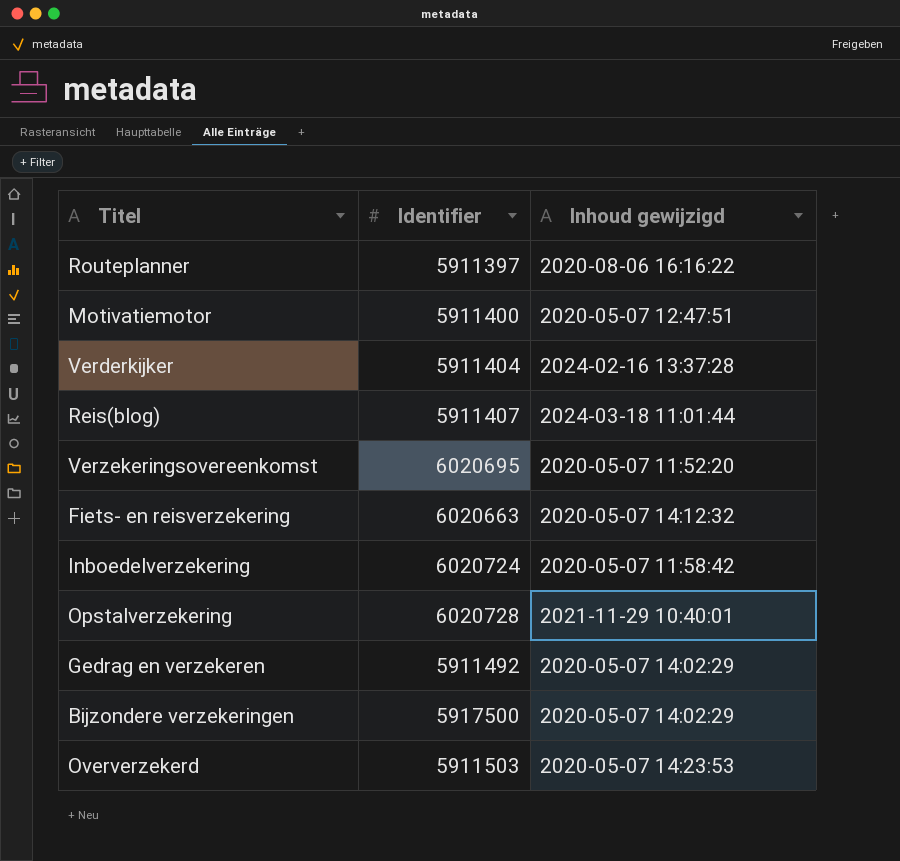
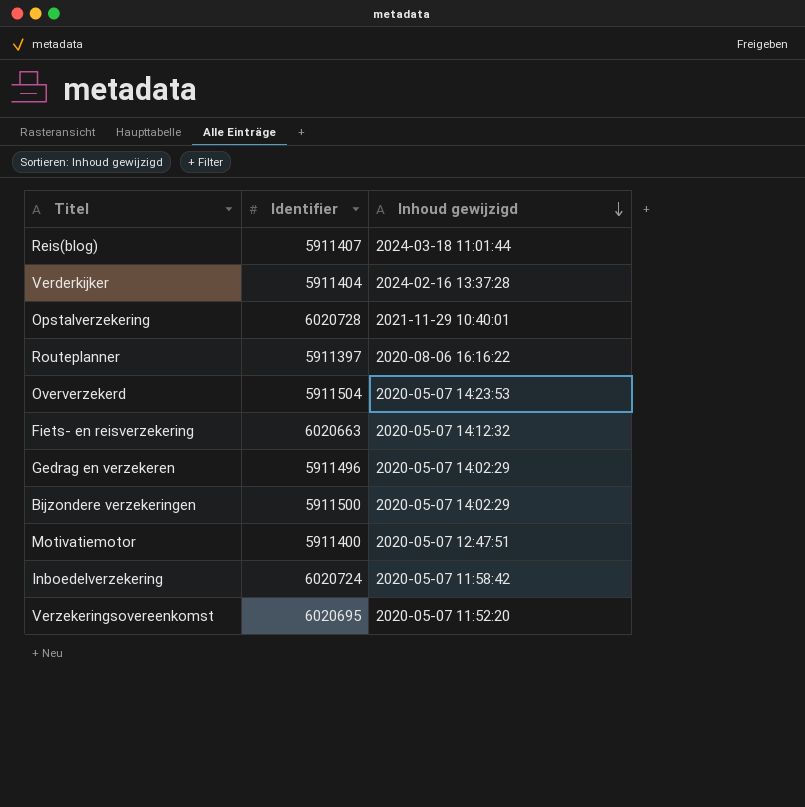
row order: none -> Inhoud gewijzigd descending
Oververzekerd | Identifier: 5911503 -> 5911504
Gedrag en verzekeren | Identifier: 5911492 -> 5911496
Bijzondere verzekeringen | Identifier: 5917500 -> 5911500

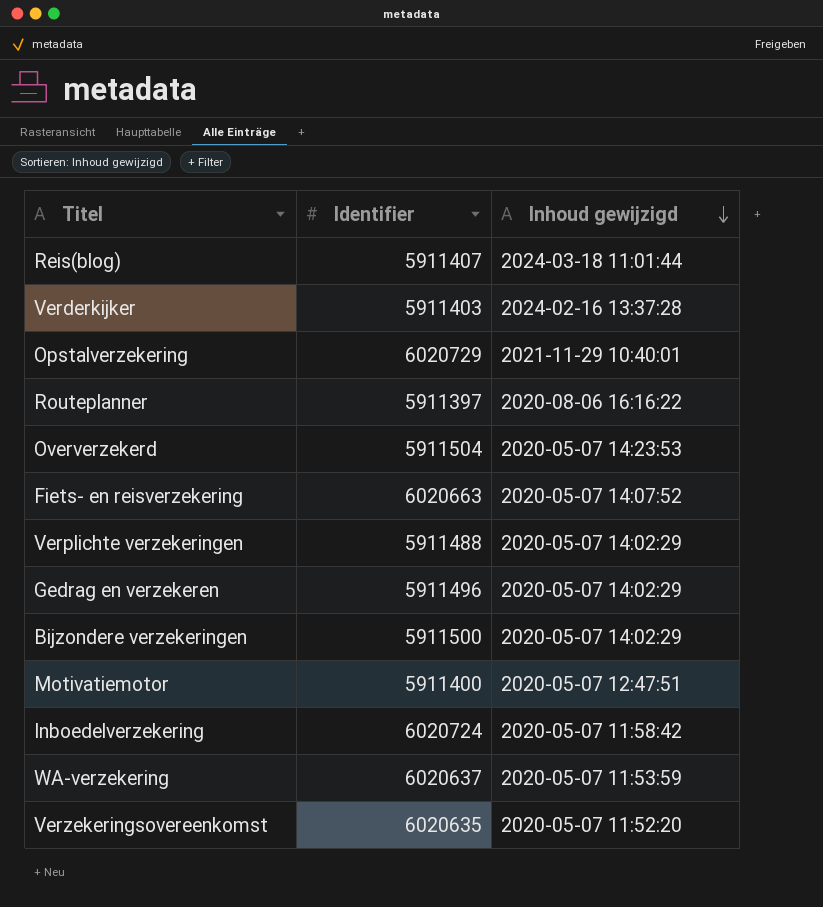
Verderkijker | Identifier: 5911404 -> 5911403
Opstalverzekering | Identifier: 6020728 -> 6020729
Fiets- en reisverzekering | Inhoud gewijzigd: 2020-05-07 14:12:32 -> 2020-05-07 14:07:52
row Verplichte verzekeringen: none -> 5911488 | 2020-05-07 14:02:29
row WA-verzekering: none -> 6020637 | 2020-05-07 11:53:59
Verzekeringsovereenkomst | Identifier: 6020695 -> 6020635

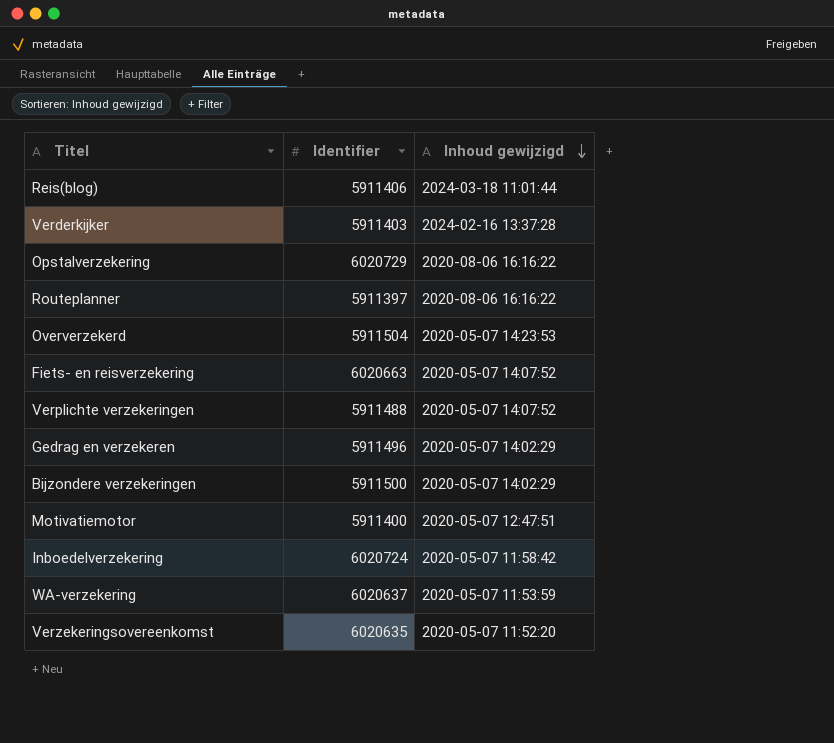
Reis(blog) | Identifier: 5911407 -> 5911406
Opstalverzekering | Inhoud gewijzigd: 2021-11-29 10:40:01 -> 2020-08-06 16:16:22
Verplichte verzekeringen | Inhoud gewijzigd: 2020-05-07 14:02:29 -> 2020-05-07 14:07:52

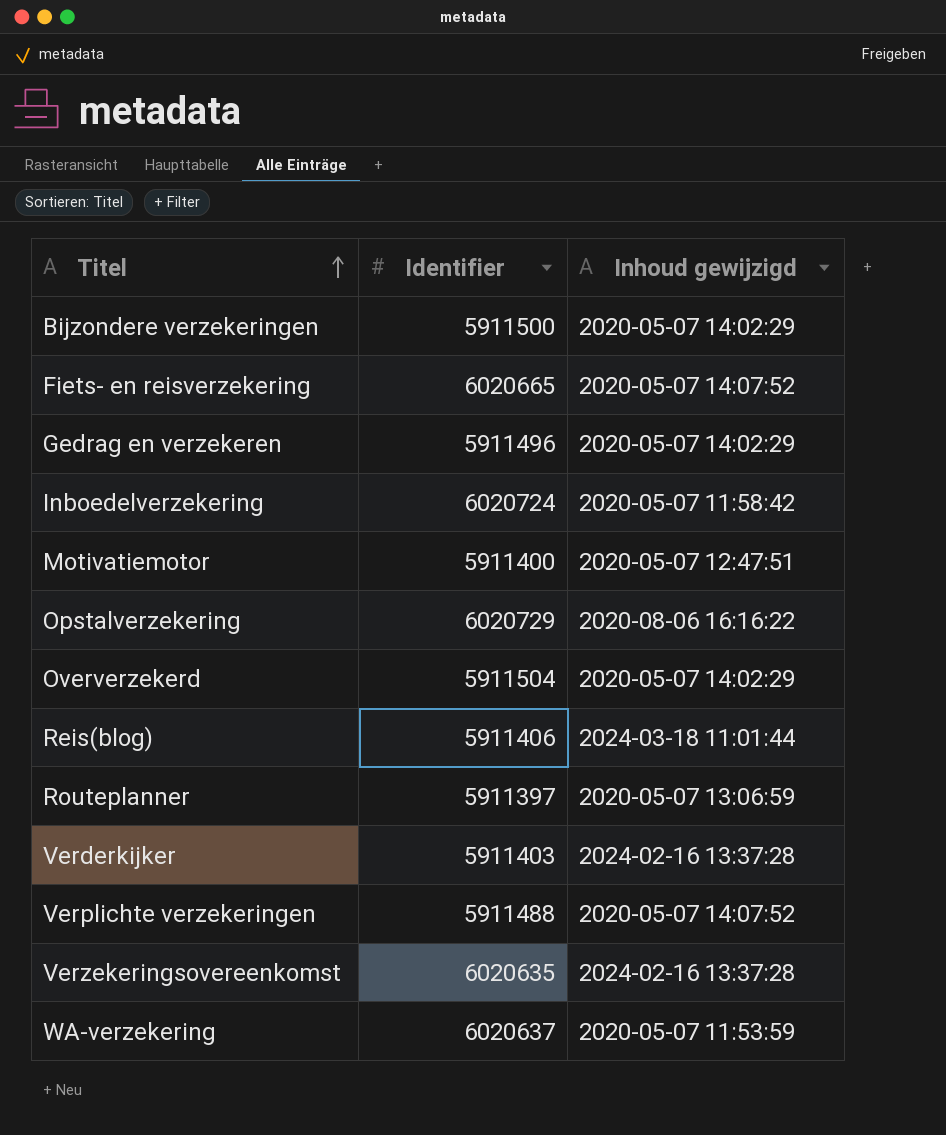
row order: Inhoud gewijzigd descending -> Titel ascending
Fiets- en reisverzekering | Identifier: 6020663 -> 6020665
Oververzekerd | Inhoud gewijzigd: 2020-05-07 14:23:53 -> 2020-05-07 14:02:29
Routeplanner | Inhoud gewijzigd: 2020-08-06 16:16:22 -> 2020-05-07 13:06:59
Verzekeringsovereenkomst | Inhoud gewijzigd: 2020-05-07 11:52:20 -> 2024-02-16 13:37:28

